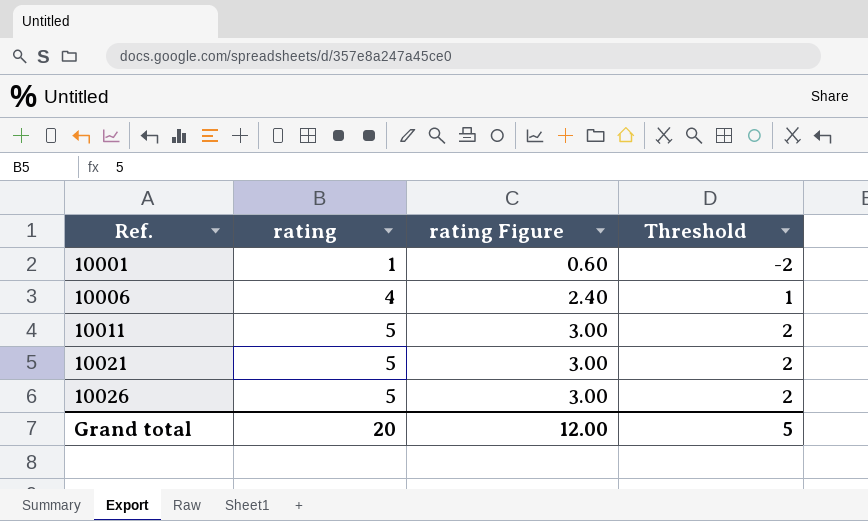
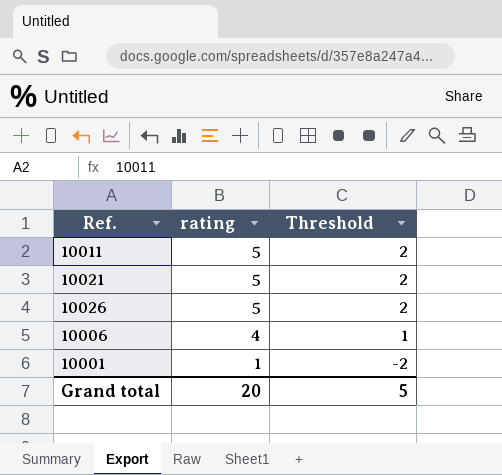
row order: Ref. ascending -> rating descending
column rating Figure | formula: [rating] * 0.6 -> none

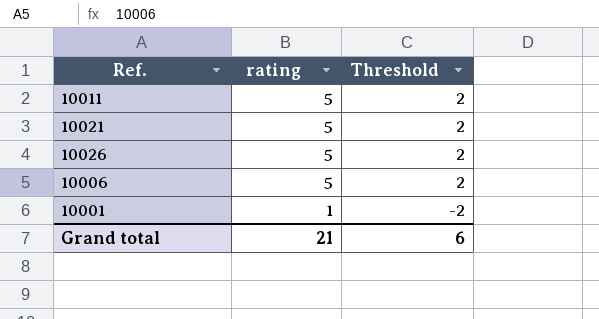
10006 | rating: 4 -> 5
10006 | Threshold: 1 -> 2
Grand total | rating: 20 -> 21
Grand total | Threshold: 5 -> 6

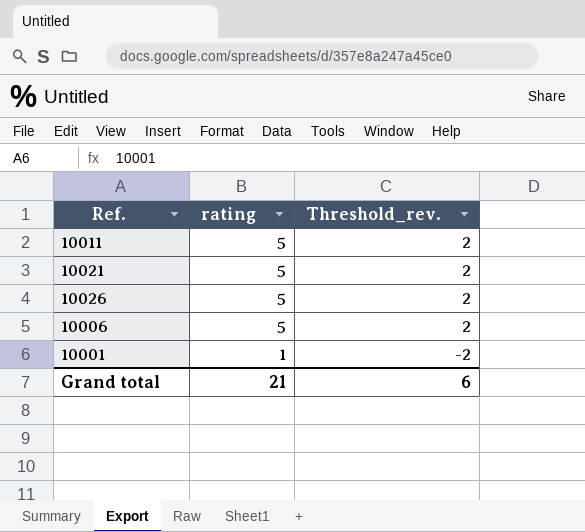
column name: Threshold -> Threshold_rev.

